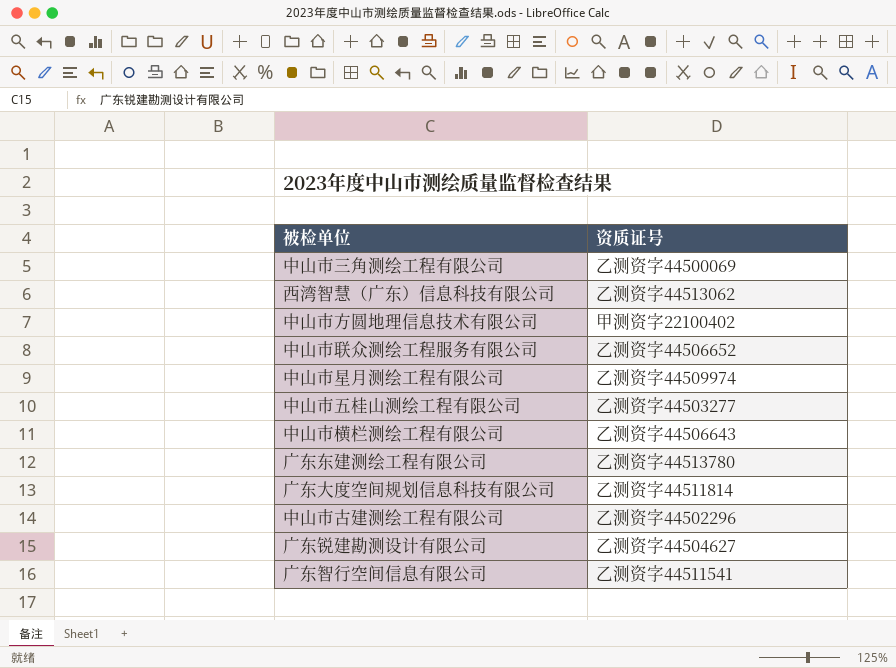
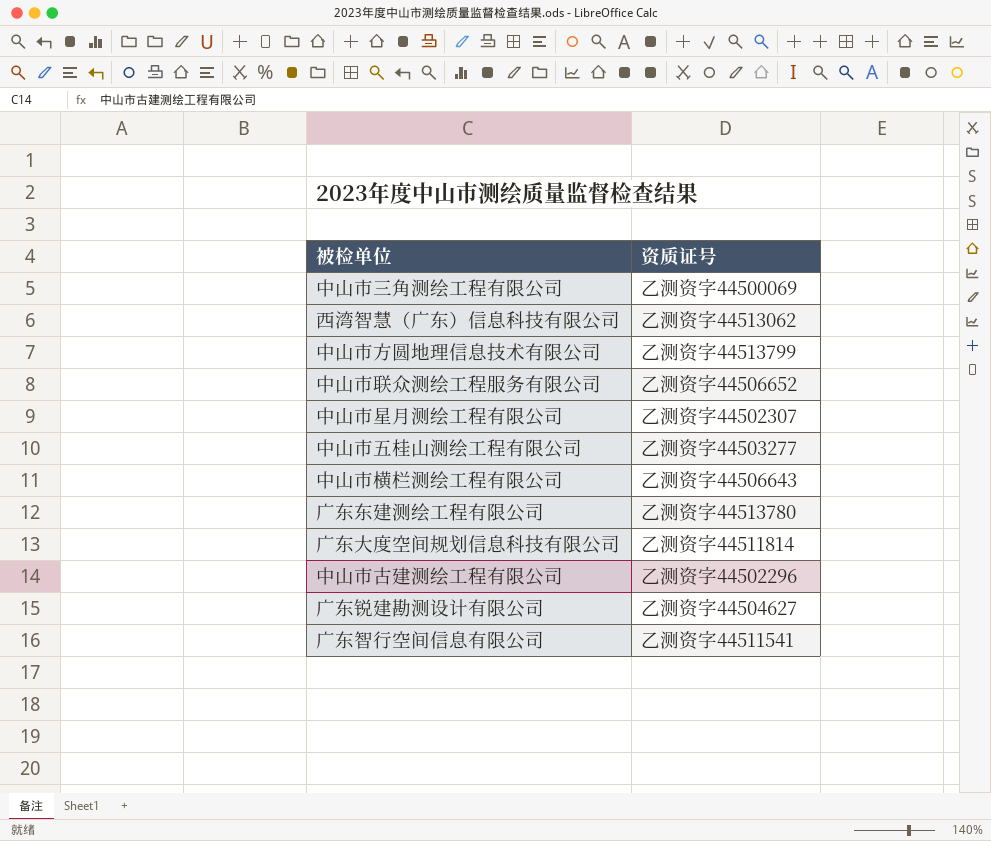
中山市方圆地理信息技术有限公司 | 资质证号: 甲测资字22100402 -> 乙测资字44513799
中山市星月测绘工程有限公司 | 资质证号: 乙测资字44509974 -> 乙测资字44502307

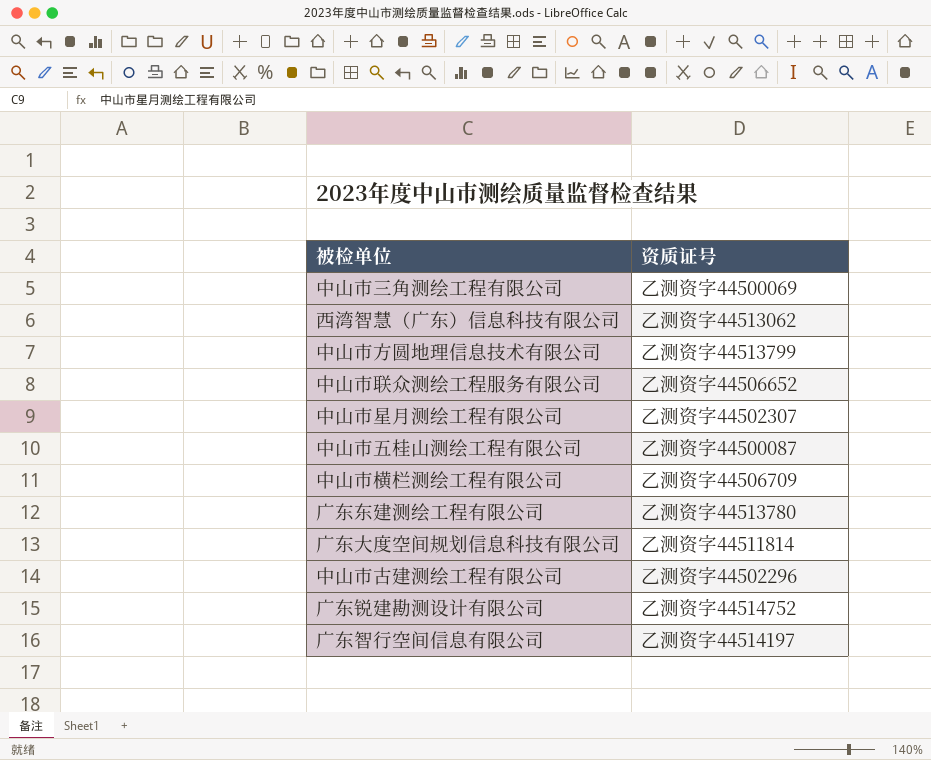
中山市五桂山测绘工程有限公司 | 资质证号: 乙测资字44503277 -> 乙测资字44500087
中山市横栏测绘工程有限公司 | 资质证号: 乙测资字44506643 -> 乙测资字44506709
广东锐建勘测设计有限公司 | 资质证号: 乙测资字44504627 -> 乙测资字44514752
广东智行空间信息有限公司 | 资质证号: 乙测资字44511541 -> 乙测资字44514197

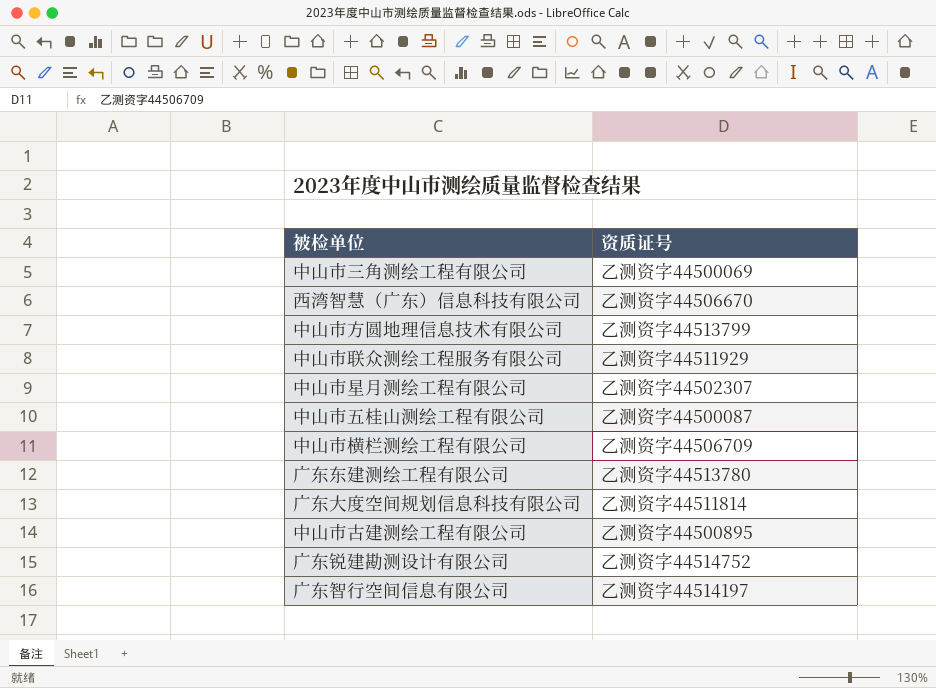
西湾智慧（广东）信息科技有限公司 | 资质证号: 乙测资字44513062 -> 乙测资字44506670
中山市联众测绘工程服务有限公司 | 资质证号: 乙测资字44506652 -> 乙测资字44511929
中山市古建测绘工程有限公司 | 资质证号: 乙测资字44502296 -> 乙测资字44500895

